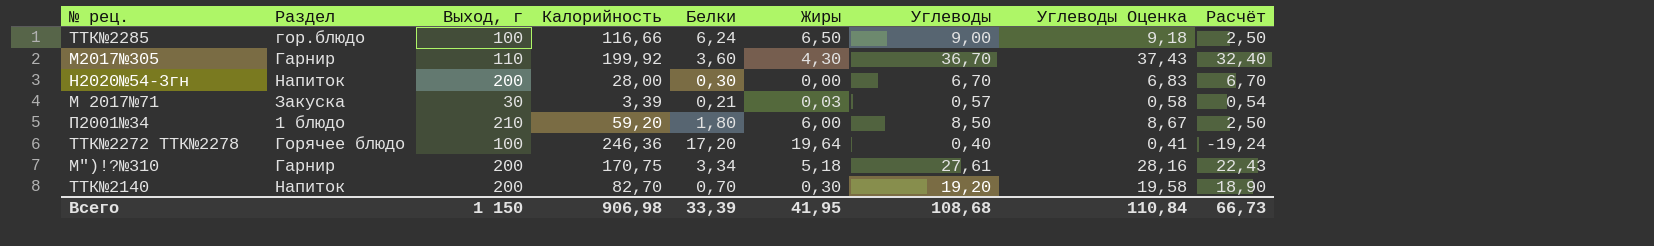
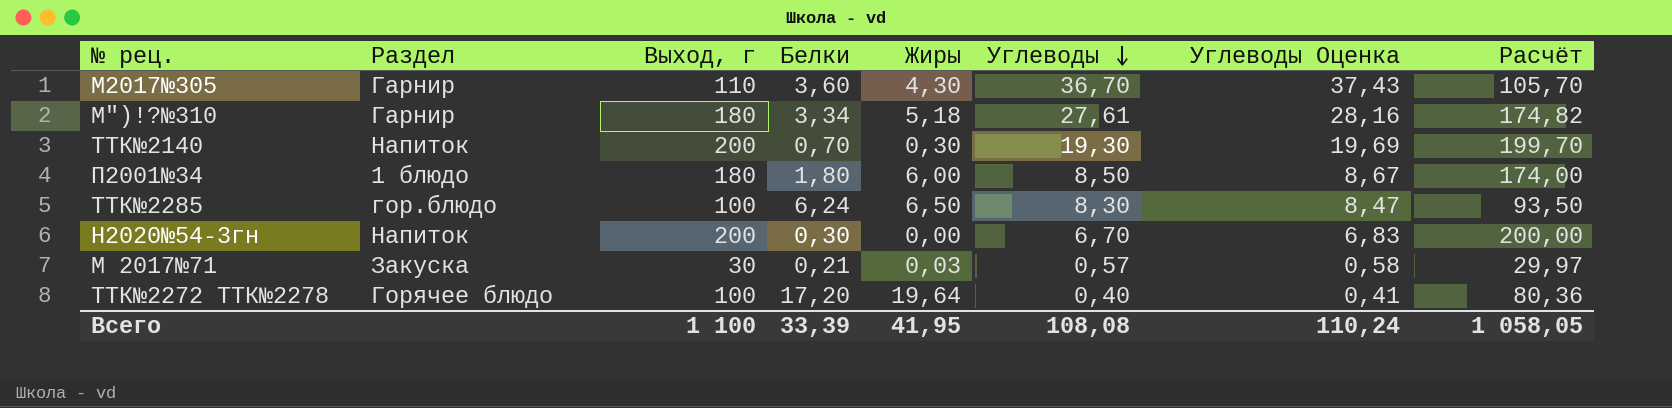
row order: none -> Углеводы descending
column Калорийность | position: 4 -> none
column Расчёт | formula: [Углеводы] - [Жиры] -> [Выход, г] - [Жиры]
М")!?№310 | Выход, г: 200 -> 180
ТТК№2140 | Углеводы: 19,20 -> 19,30
ТТК№2140 | Углеводы Оценка: 19,58 -> 19,69
П2001№34 | Выход, г: 210 -> 180
ТТК№2285 | Углеводы: 9,00 -> 8,30
ТТК№2285 | Углеводы Оценка: 9,18 -> 8,47
Всего | Выход, г: 1 150 -> 1 100
Всего | Углеводы: 108,68 -> 108,08
Всего | Углеводы Оценка: 110,84 -> 110,24
Всего | Расчёт: 66,73 -> 1 058,05

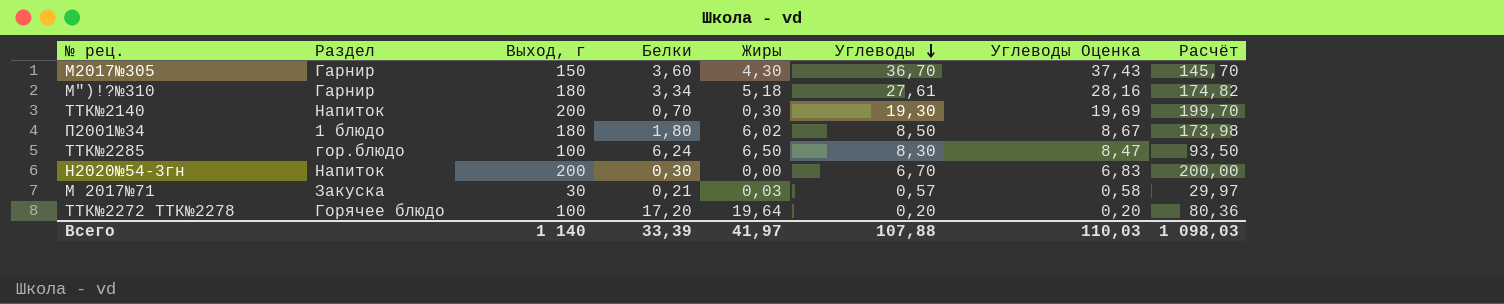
М2017№305 | Выход, г: 110 -> 150
М2017№305 | Расчёт: 105,70 -> 145,70
П2001№34 | Жиры: 6,00 -> 6,02
П2001№34 | Расчёт: 174,00 -> 173,98
ТТК№2272 ТТК№2278 | Углеводы: 0,40 -> 0,20
ТТК№2272 ТТК№2278 | Углеводы Оценка: 0,41 -> 0,20
Всего | Выход, г: 1 100 -> 1 140
Всего | Жиры: 41,95 -> 41,97
Всего | Углеводы: 108,08 -> 107,88
Всего | Углеводы Оценка: 110,24 -> 110,03
Всего | Расчёт: 1 058,05 -> 1 098,03

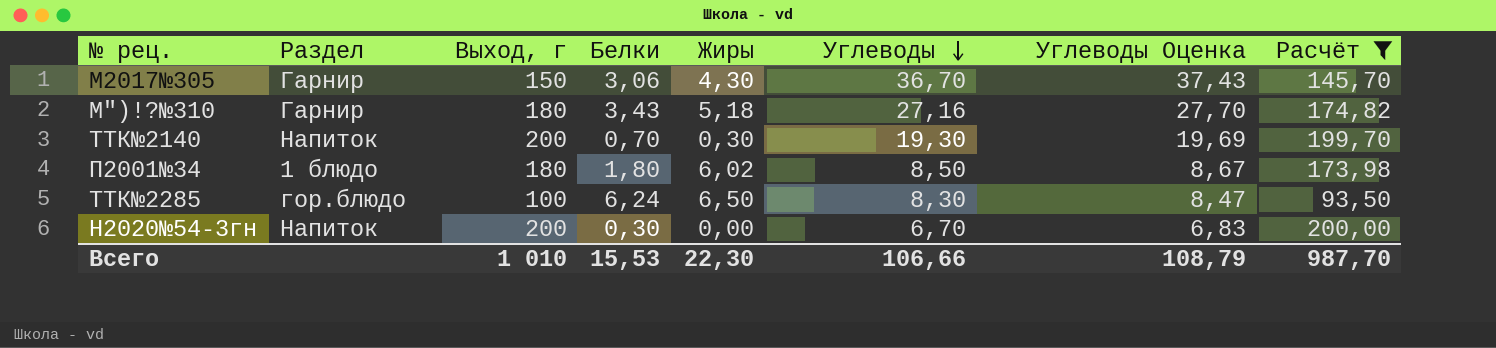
filter: none -> Расчёт >= 93,50
М2017№305 | Белки: 3,60 -> 3,06
М")!?№310 | Белки: 3,34 -> 3,43
М")!?№310 | Углеводы: 27,61 -> 27,16
М")!?№310 | Углеводы Оценка: 28,16 -> 27,70
Всего | Выход, г: 1 140 -> 1 010
Всего | Белки: 33,39 -> 15,53
Всего | Жиры: 41,97 -> 22,30
Всего | Углеводы: 107,88 -> 106,66
Всего | Углеводы Оценка: 110,03 -> 108,79
Всего | Расчёт: 1 098,03 -> 987,70

